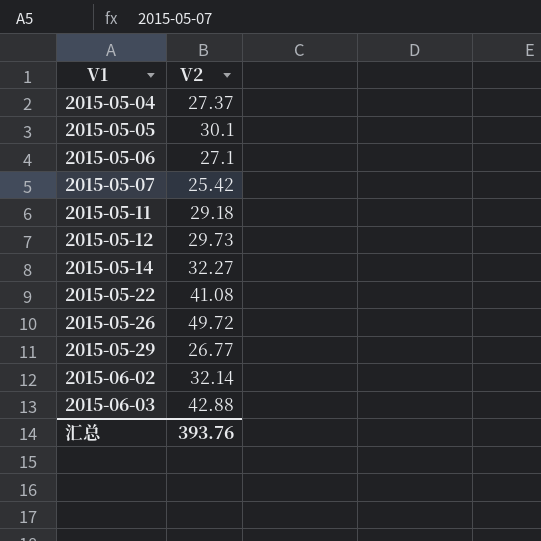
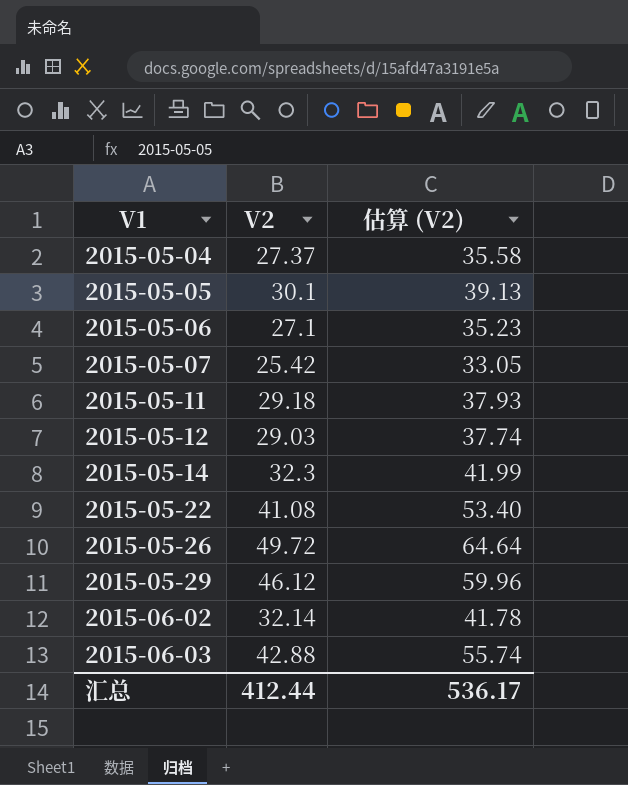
column 估算 (V2) | formula: none -> [V2] * 1.3
2015-05-12 | V2: 29.73 -> 29.03
2015-05-14 | V2: 32.27 -> 32.3
2015-05-29 | V2: 26.77 -> 46.12
汇总 | V2: 393.76 -> 412.44

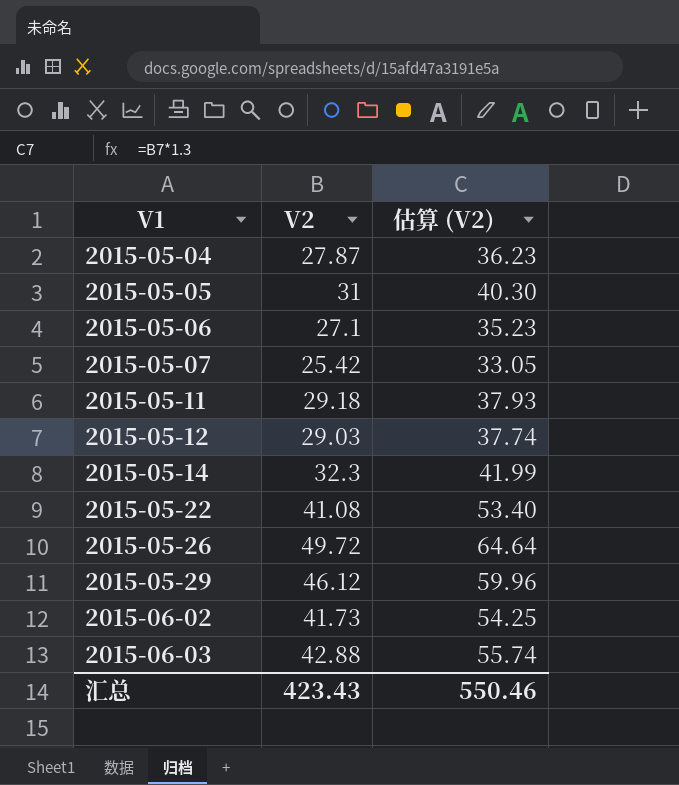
2015-05-04 | V2: 27.37 -> 27.87
2015-05-04 | 估算 (V2): 35.58 -> 36.23
2015-05-05 | V2: 30.1 -> 31
2015-05-05 | 估算 (V2): 39.13 -> 40.30
2015-06-02 | V2: 32.14 -> 41.73
2015-06-02 | 估算 (V2): 41.78 -> 54.25
汇总 | V2: 412.44 -> 423.43
汇总 | 估算 (V2): 536.17 -> 550.46

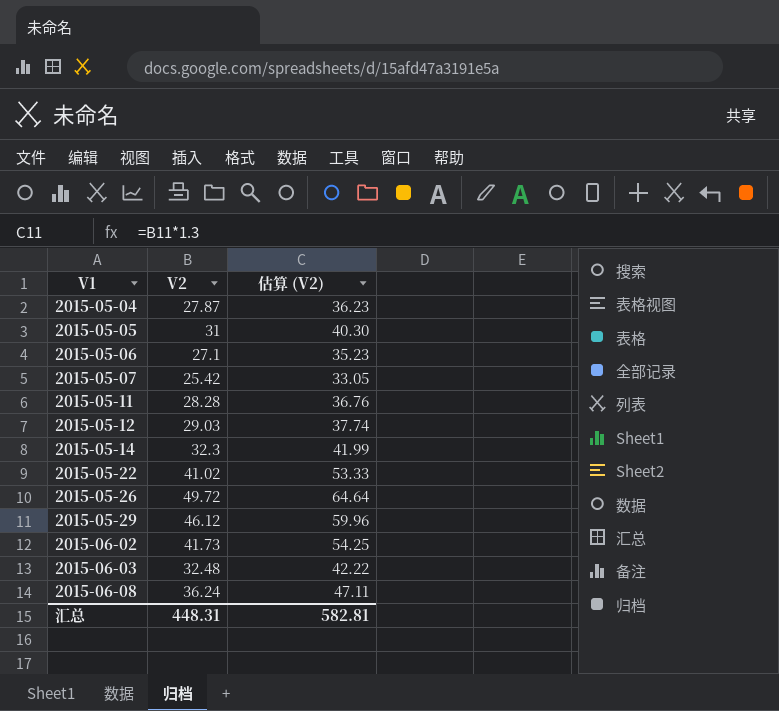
2015-05-11 | V2: 29.18 -> 28.28
2015-05-11 | 估算 (V2): 37.93 -> 36.76
2015-05-22 | V2: 41.08 -> 41.02
2015-05-22 | 估算 (V2): 53.40 -> 53.33
2015-06-03 | V2: 42.88 -> 32.48
2015-06-03 | 估算 (V2): 55.74 -> 42.22
row 2015-06-08: none -> 36.24 | 47.11
汇总 | V2: 423.43 -> 448.31
汇总 | 估算 (V2): 550.46 -> 582.81

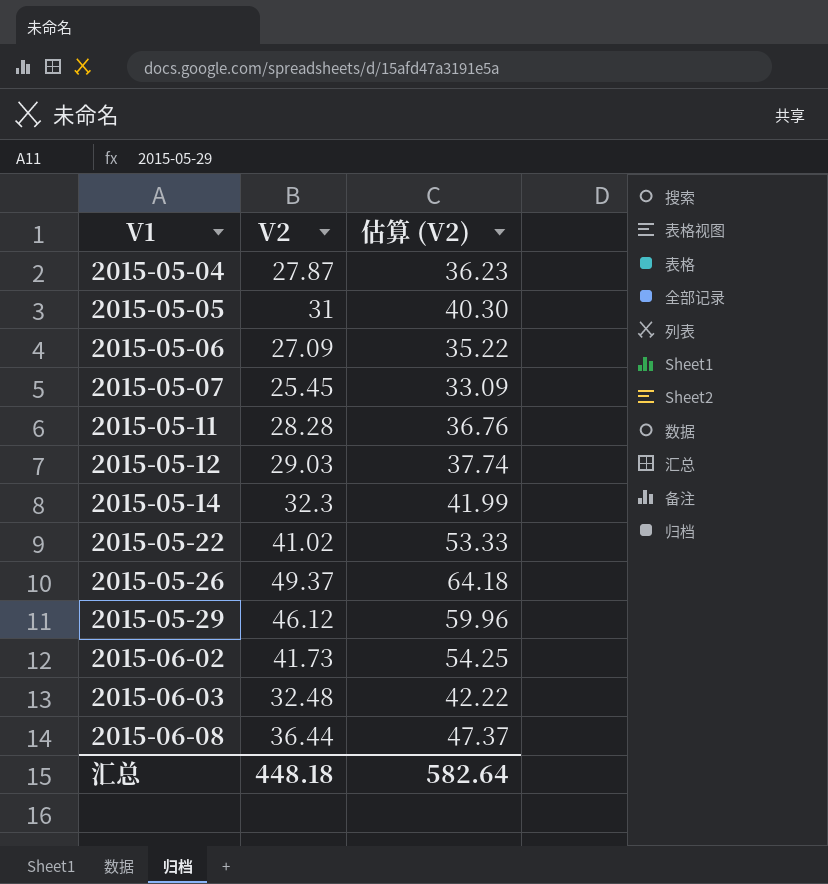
2015-05-06 | V2: 27.1 -> 27.09
2015-05-06 | 估算 (V2): 35.23 -> 35.22
2015-05-07 | V2: 25.42 -> 25.45
2015-05-07 | 估算 (V2): 33.05 -> 33.09
2015-05-26 | V2: 49.72 -> 49.37
2015-05-26 | 估算 (V2): 64.64 -> 64.18
2015-06-08 | V2: 36.24 -> 36.44
2015-06-08 | 估算 (V2): 47.11 -> 47.37
汇总 | V2: 448.31 -> 448.18
汇总 | 估算 (V2): 582.81 -> 582.64

